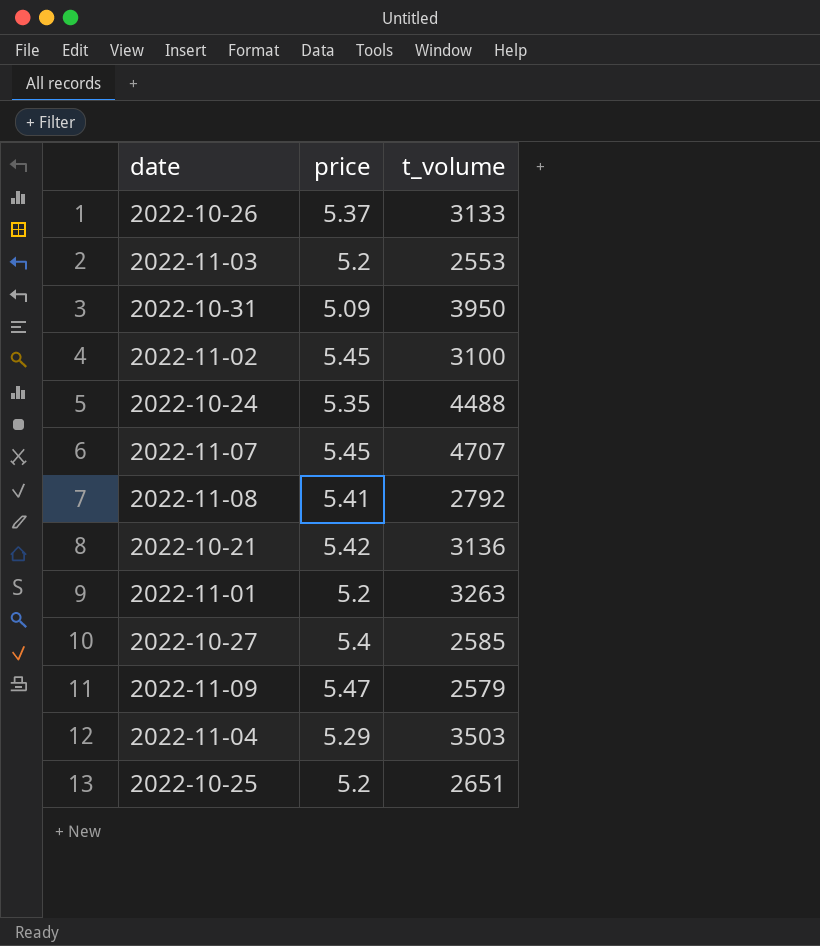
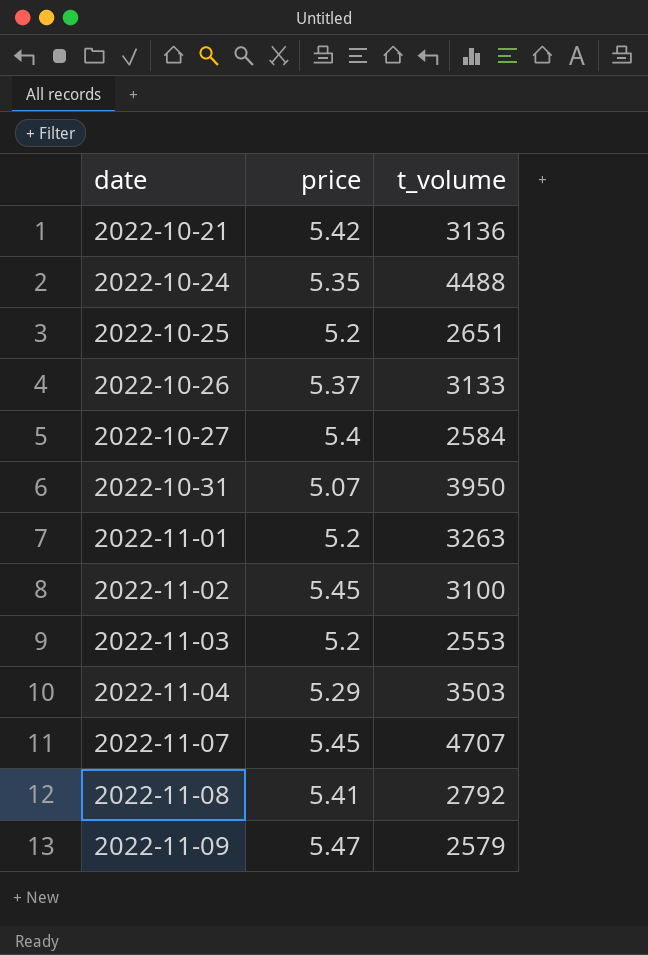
row order: none -> date ascending
2022-10-27 | t_volume: 2585 -> 2584
2022-10-31 | price: 5.09 -> 5.07

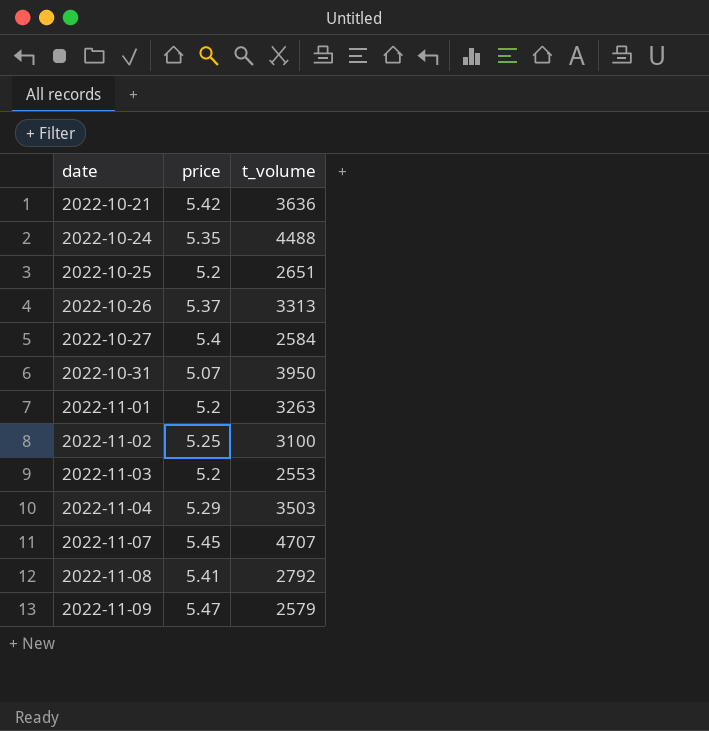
2022-10-21 | t_volume: 3136 -> 3636
2022-10-26 | t_volume: 3133 -> 3313
2022-11-02 | price: 5.45 -> 5.25

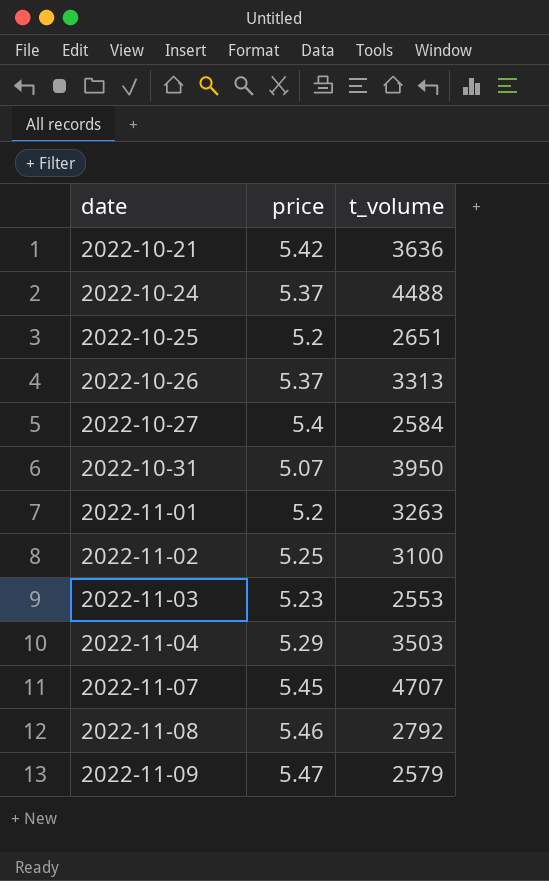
2022-10-24 | price: 5.35 -> 5.37
2022-11-03 | price: 5.2 -> 5.23
2022-11-08 | price: 5.41 -> 5.46

